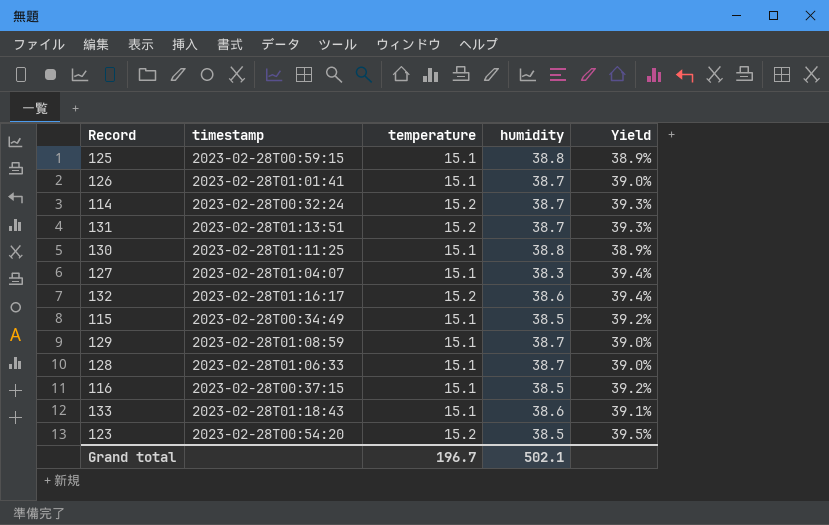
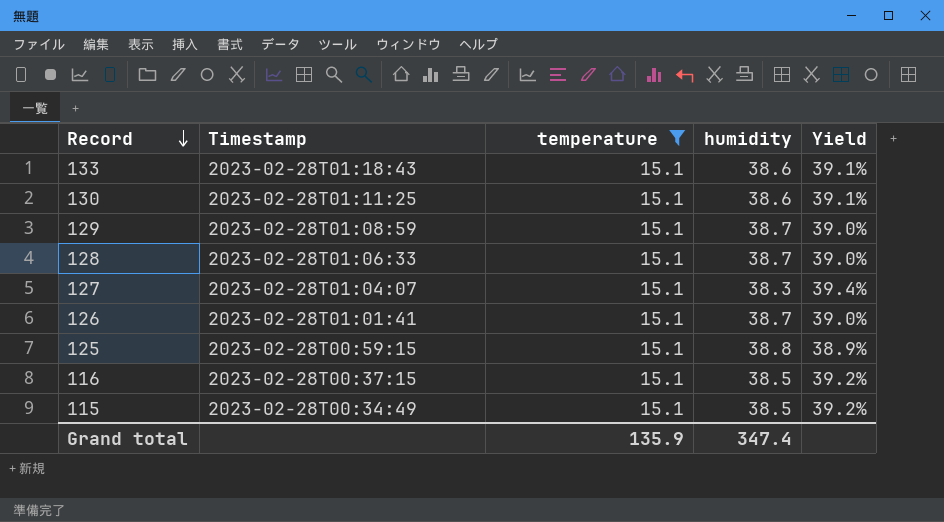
filter: none -> temperature = 15.1
row order: none -> Record descending
column name: timestamp -> Timestamp
130 | humidity: 38.8 -> 38.6
130 | Yield: 38.9% -> 39.1%
Grand total | temperature: 196.7 -> 135.9
Grand total | humidity: 502.1 -> 347.4

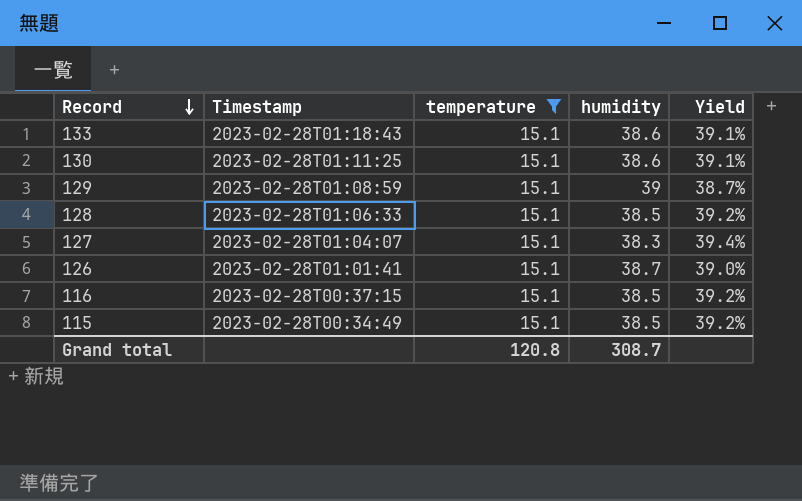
row 125: 2023-02-28T00:59:15 | 15.1 | 38.8 | 38.9% -> none
129 | humidity: 38.7 -> 39
129 | Yield: 39.0% -> 38.7%
128 | humidity: 38.7 -> 38.5
128 | Yield: 39.0% -> 39.2%
Grand total | temperature: 135.9 -> 120.8
Grand total | humidity: 347.4 -> 308.7

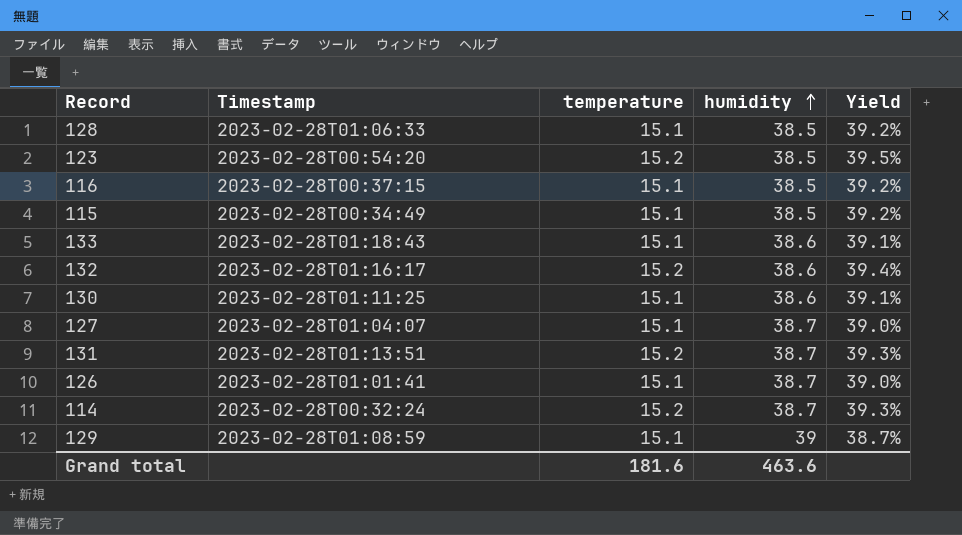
filter: temperature = 15.1 -> none
row order: Record descending -> humidity ascending
127 | humidity: 38.3 -> 38.7
127 | Yield: 39.4% -> 39.0%
Grand total | temperature: 120.8 -> 181.6
Grand total | humidity: 308.7 -> 463.6

